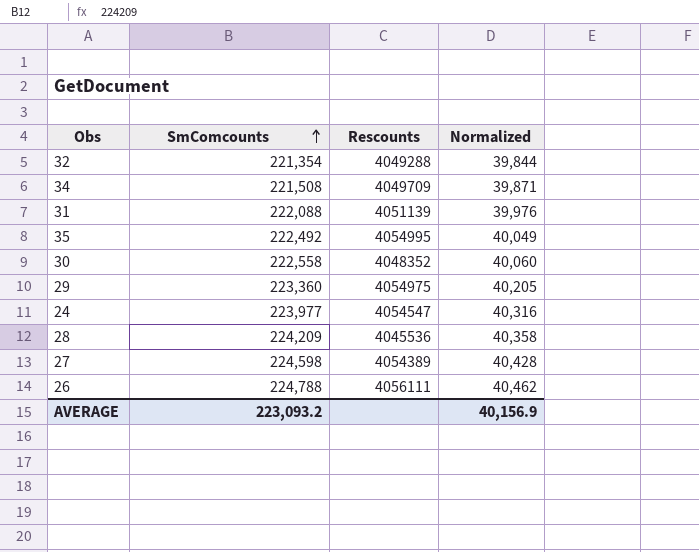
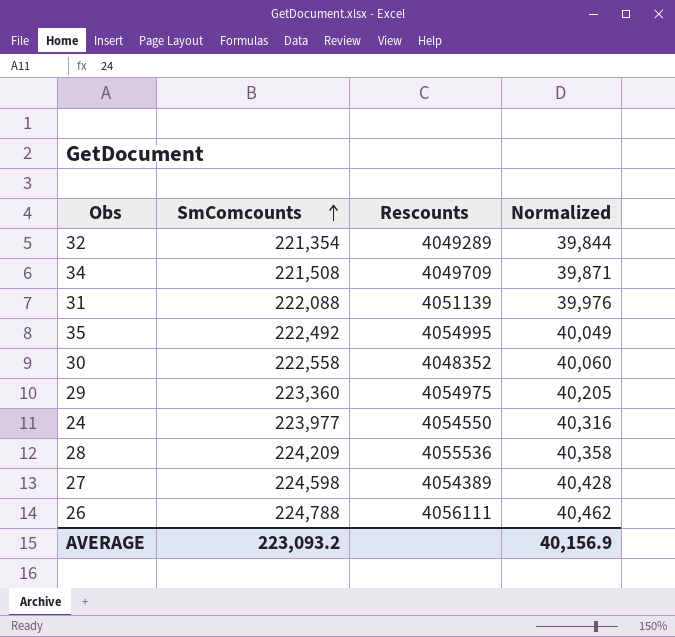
32 | Rescounts: 4049288 -> 4049289
24 | Rescounts: 4054547 -> 4054550
28 | Rescounts: 4045536 -> 4055536

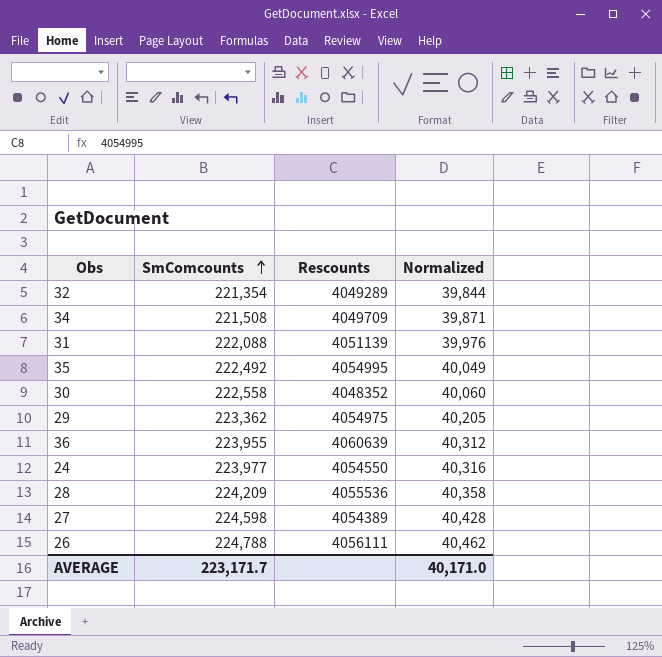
29 | SmComcounts: 223,360 -> 223,362
row 36: none -> 223,955 | 4060639 | 40,312
AVERAGE | SmComcounts: 223,093.2 -> 223,171.7
AVERAGE | Normalized: 40,156.9 -> 40,171.0

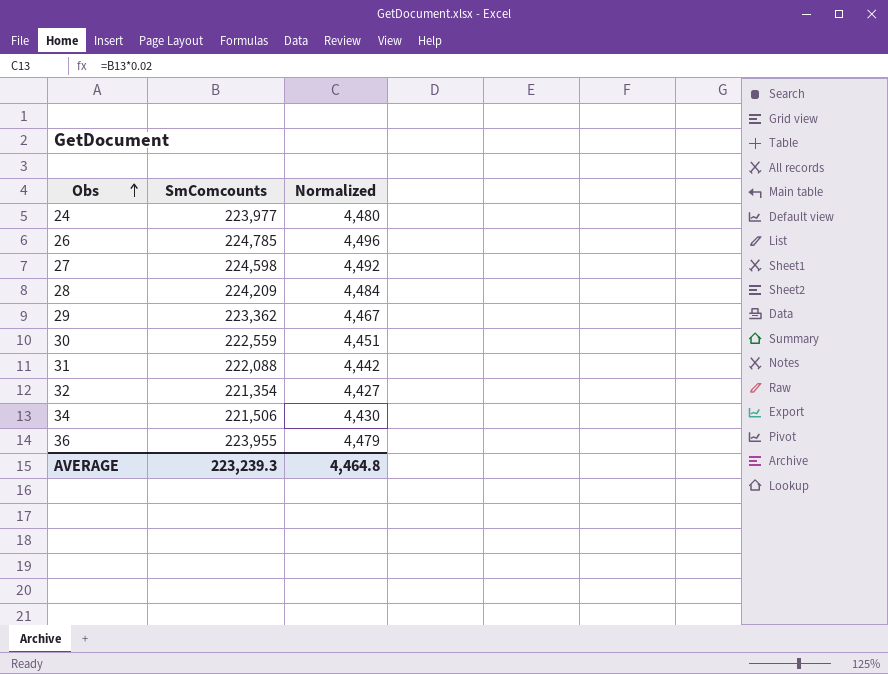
row order: SmComcounts ascending -> Obs ascending
column Rescounts | position: 3 -> none
column Normalized | formula: [SmComcounts] * 0.18 -> [SmComcounts] * 0.02
row 35: 222,492 | 4054995 | 40,049 -> none
26 | SmComcounts: 224,788 -> 224,785
30 | SmComcounts: 222,558 -> 222,559
34 | SmComcounts: 221,508 -> 221,506
AVERAGE | SmComcounts: 223,171.7 -> 223,239.3
AVERAGE | Normalized: 40,171.0 -> 4,464.8

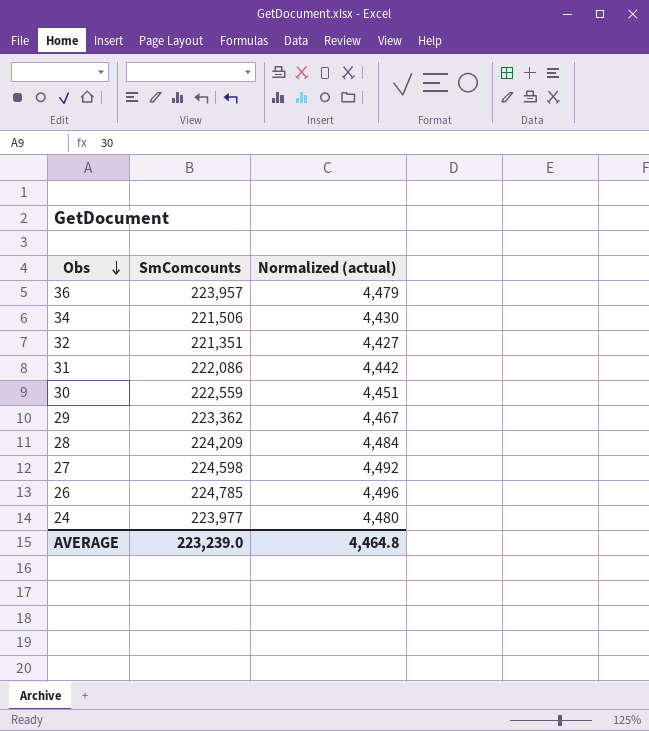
row order: Obs ascending -> Obs descending
column name: Normalized -> Normalized (actual)
36 | SmComcounts: 223,955 -> 223,957
32 | SmComcounts: 221,354 -> 221,351
31 | SmComcounts: 222,088 -> 222,086
AVERAGE | SmComcounts: 223,239.3 -> 223,239.0

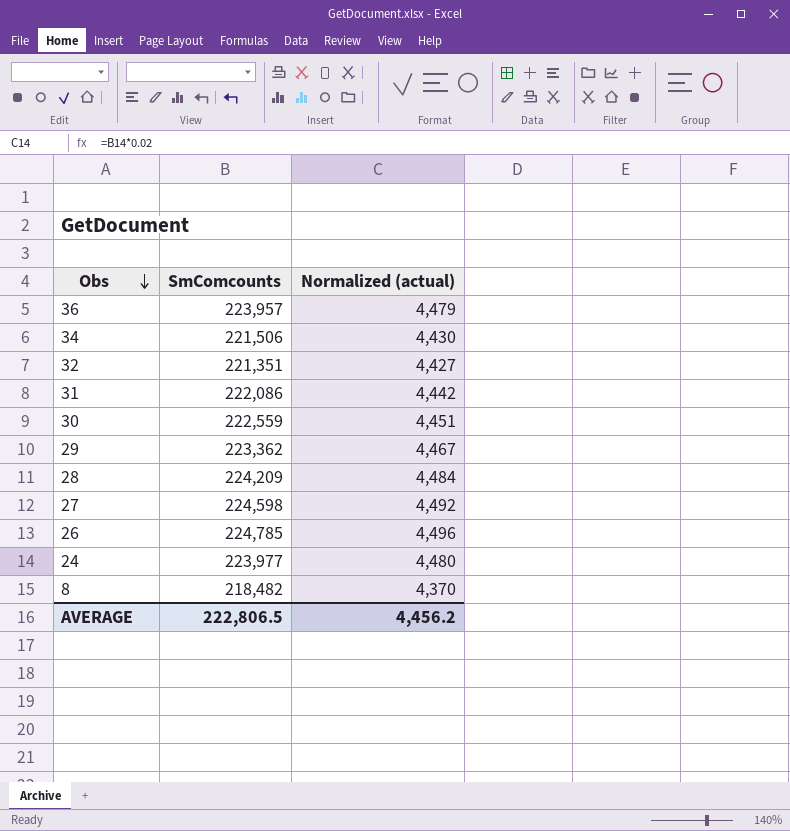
row 8: none -> 218,482 | 4,370
AVERAGE | SmComcounts: 223,239.0 -> 222,806.5
AVERAGE | Normalized (actual): 4,464.8 -> 4,456.2

